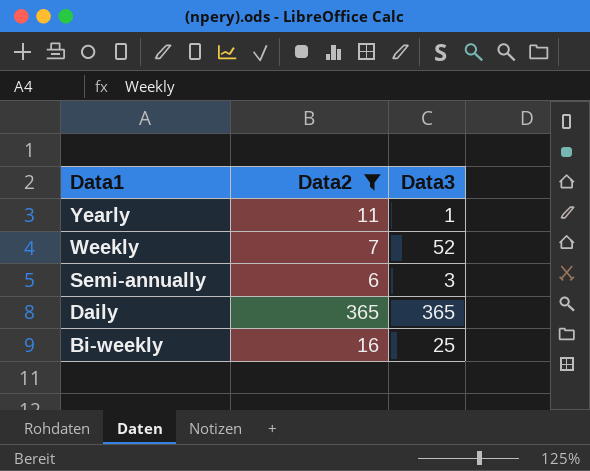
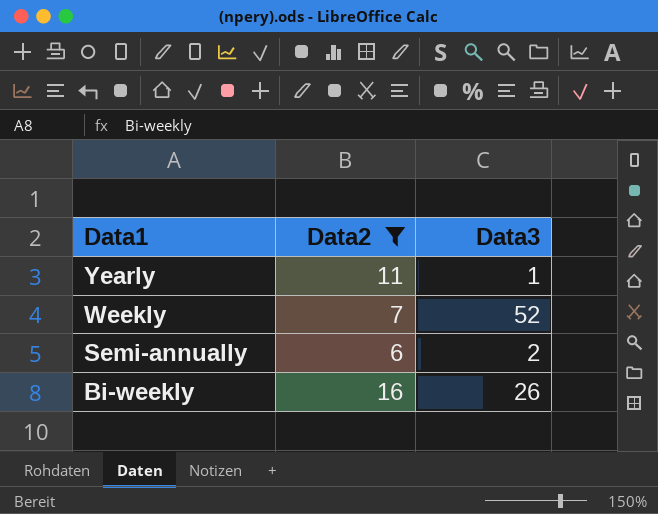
row Daily: 365 | 365 -> none
Semi-annually | Data3: 3 -> 2
Bi-weekly | Data3: 25 -> 26

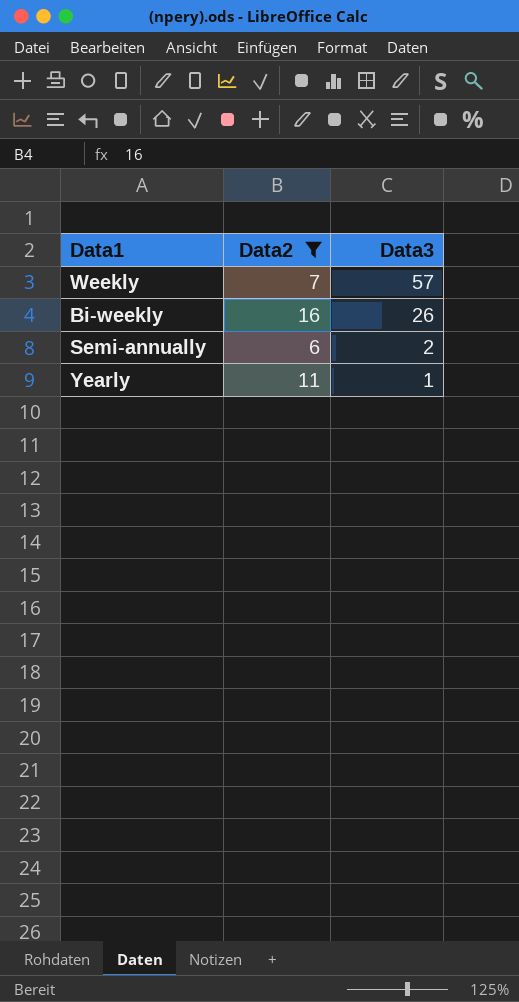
row order: Data1 descending -> Data3 descending
Weekly | Data3: 52 -> 57

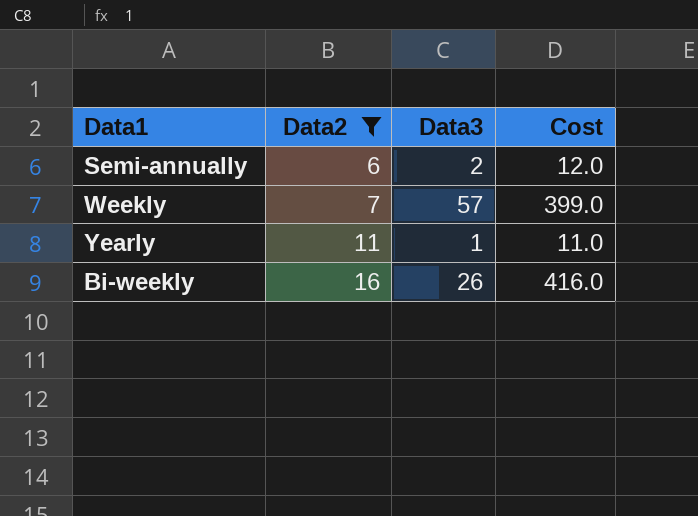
row order: Data3 descending -> Data2 ascending
column Cost | formula: none -> [Data2] * [Data3]

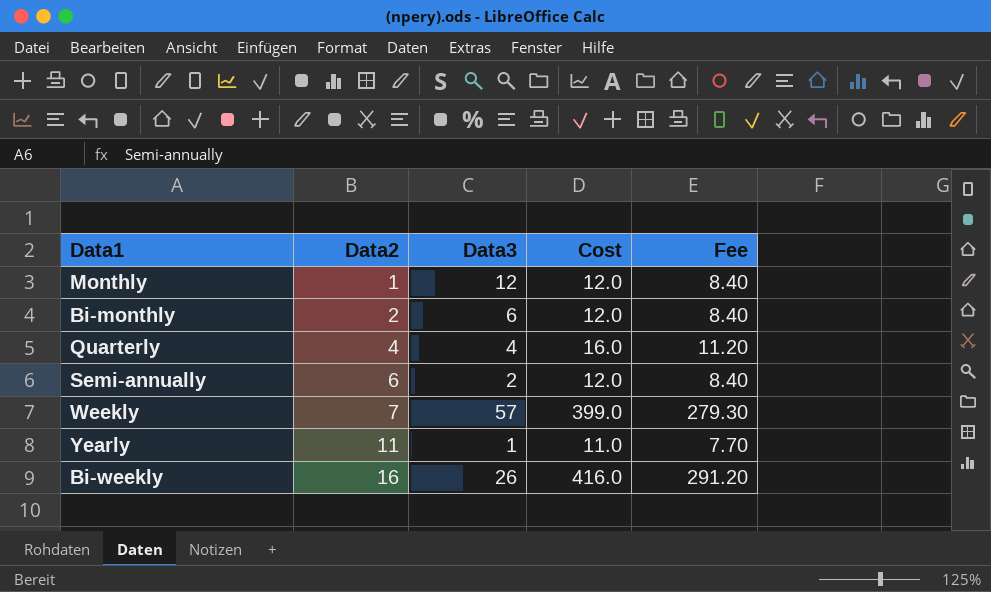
filter: Data2 >= 6 -> none
column Fee | formula: none -> [Cost] * 0.7

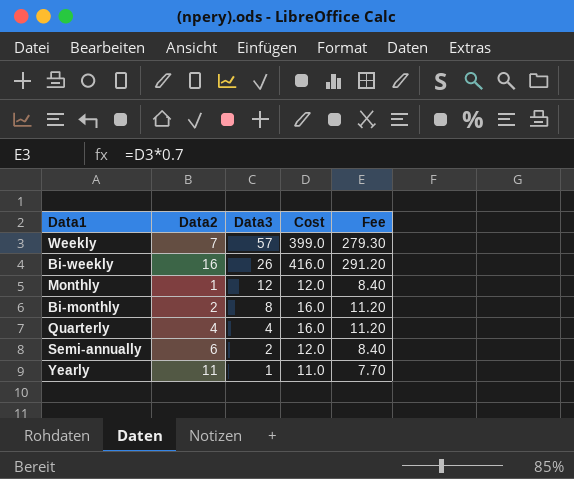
row order: Data2 ascending -> Data3 descending
Bi-monthly | Data3: 6 -> 8
Bi-monthly | Cost: 12.0 -> 16.0
Bi-monthly | Fee: 8.40 -> 11.20

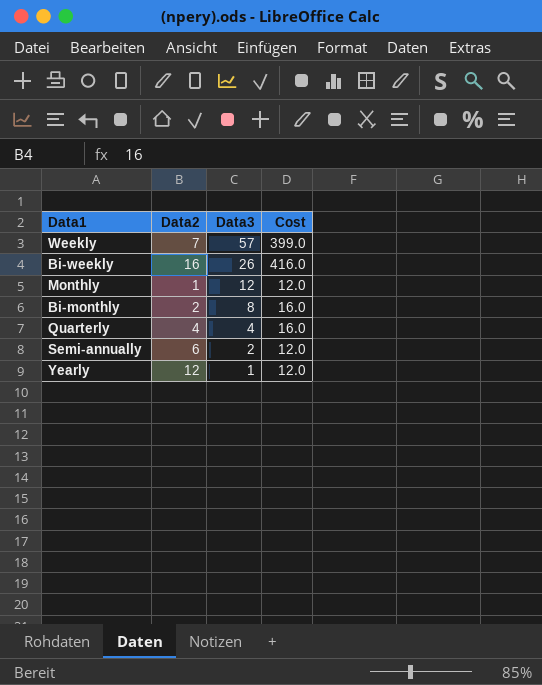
column Fee | formula: [Cost] * 0.7 -> none
Yearly | Data2: 11 -> 12
Yearly | Cost: 11.0 -> 12.0

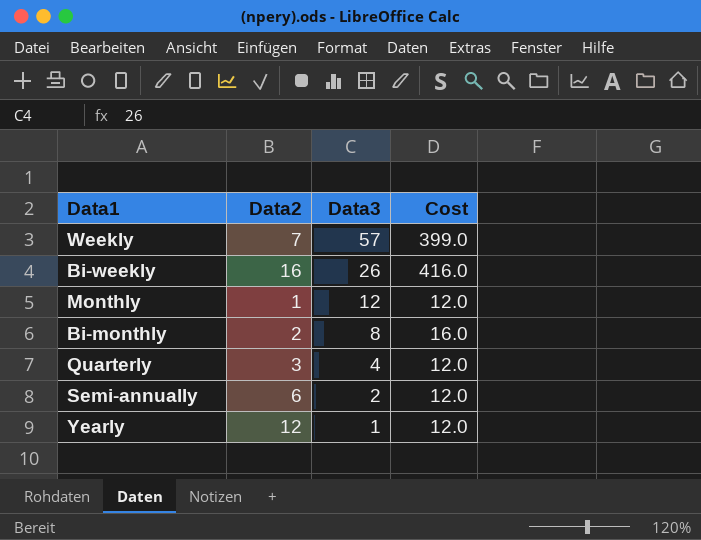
Quarterly | Data2: 4 -> 3
Quarterly | Cost: 16.0 -> 12.0

